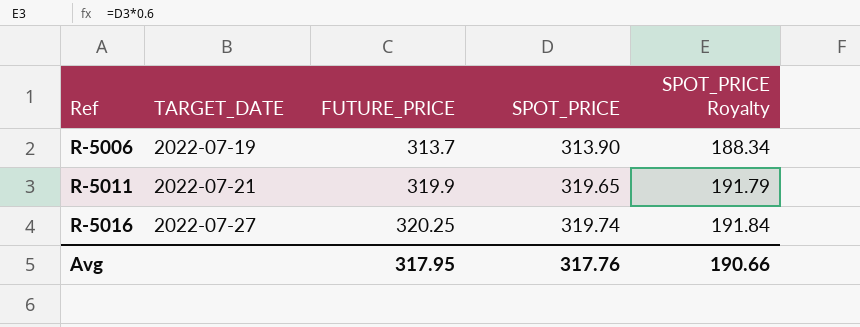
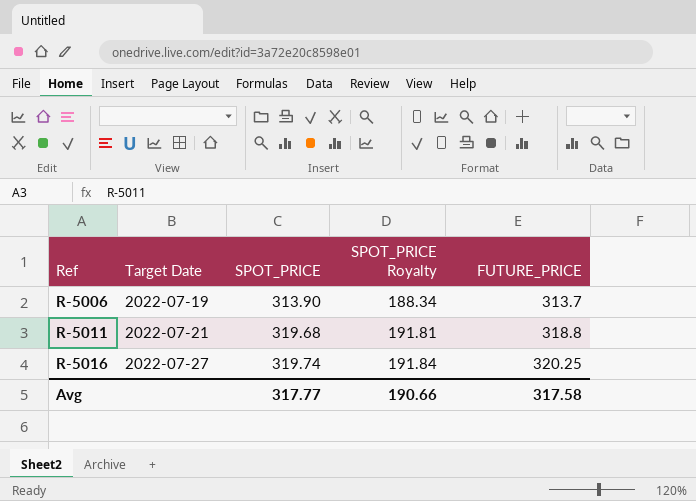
column name: TARGET_DATE -> Target Date
column FUTURE_PRICE | position: 3 -> 5
R-5011 | SPOT_PRICE: 319.65 -> 319.68
R-5011 | SPOT_PRICE Royalty: 191.79 -> 191.81
R-5011 | FUTURE_PRICE: 319.9 -> 318.8
Avg | SPOT_PRICE: 317.76 -> 317.77
Avg | FUTURE_PRICE: 317.95 -> 317.58

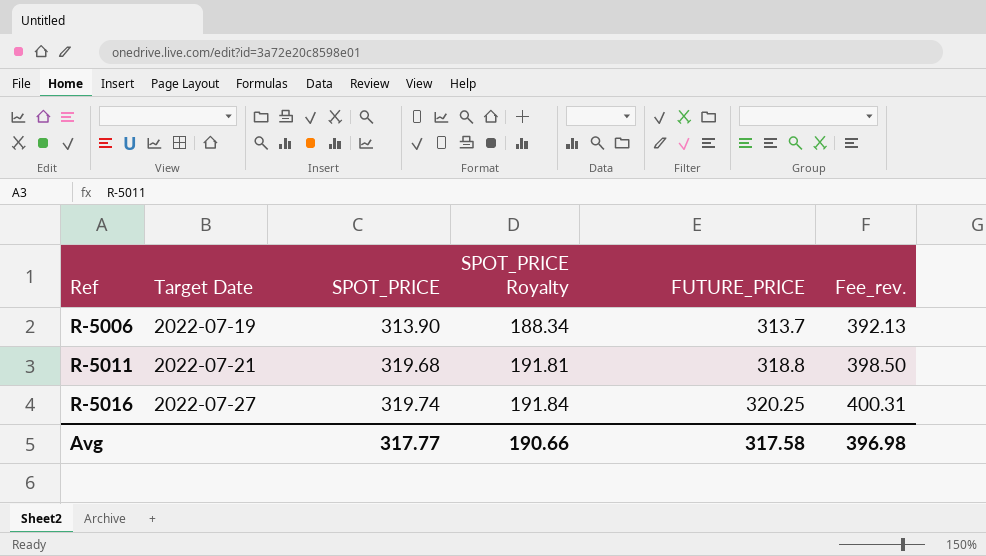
column Fee_rev. | formula: none -> [FUTURE_PRICE] * 1.25

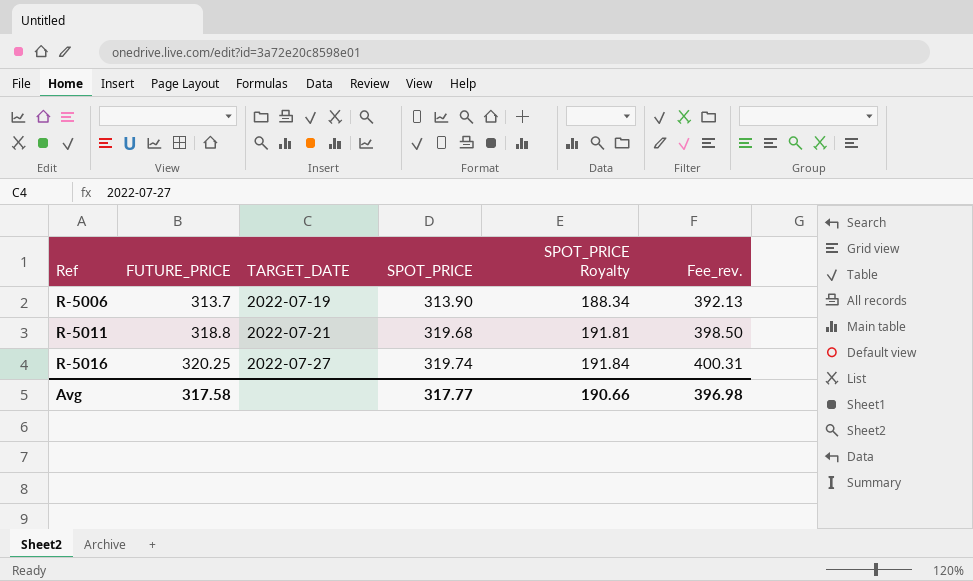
column FUTURE_PRICE | position: 5 -> 2
column name: Target Date -> TARGET_DATE

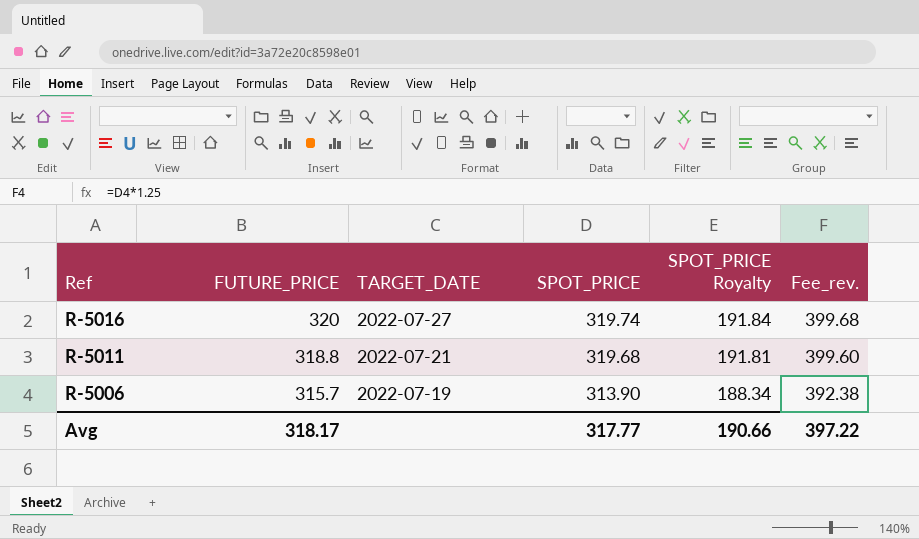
row order: Ref ascending -> Ref descending
column Fee_rev. | formula: [FUTURE_PRICE] * 1.25 -> [SPOT_PRICE] * 1.25
R-5016 | FUTURE_PRICE: 320.25 -> 320
R-5006 | FUTURE_PRICE: 313.7 -> 315.7
Avg | FUTURE_PRICE: 317.58 -> 318.17
Avg | Fee_rev.: 396.98 -> 397.22

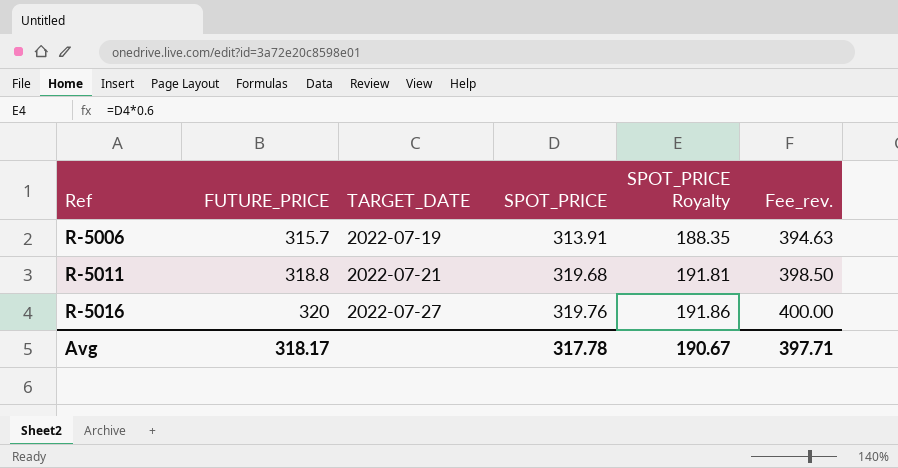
row order: Ref descending -> Ref ascending
column Fee_rev. | formula: [SPOT_PRICE] * 1.25 -> [FUTURE_PRICE] * 1.25
R-5006 | SPOT_PRICE: 313.90 -> 313.91
R-5006 | SPOT_PRICE Royalty: 188.34 -> 188.35
R-5016 | SPOT_PRICE: 319.74 -> 319.76
R-5016 | SPOT_PRICE Royalty: 191.84 -> 191.86
Avg | SPOT_PRICE: 317.77 -> 317.78
Avg | SPOT_PRICE Royalty: 190.66 -> 190.67
Avg | Fee_rev.: 397.22 -> 397.71

